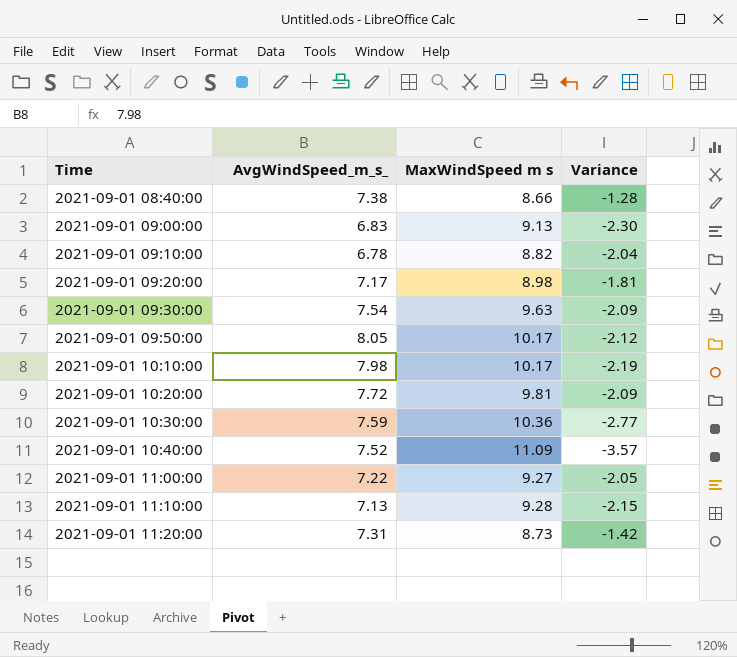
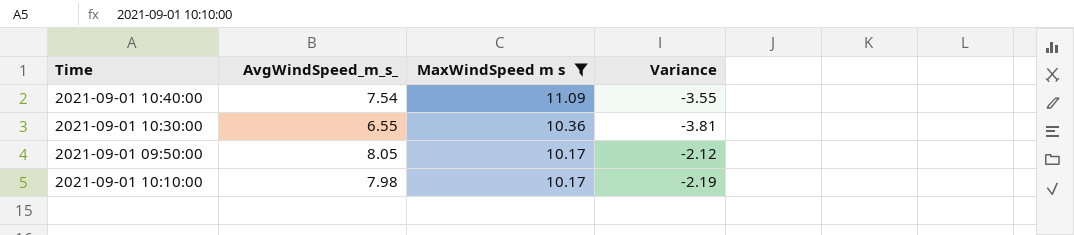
filter: none -> MaxWindSpeed m s >= 10.17
row order: Time ascending -> MaxWindSpeed m s descending
2021-09-01 10:40:00 | AvgWindSpeed_m_s_: 7.52 -> 7.54
2021-09-01 10:40:00 | Variance: -3.57 -> -3.55
2021-09-01 10:30:00 | AvgWindSpeed_m_s_: 7.59 -> 6.55
2021-09-01 10:30:00 | Variance: -2.77 -> -3.81

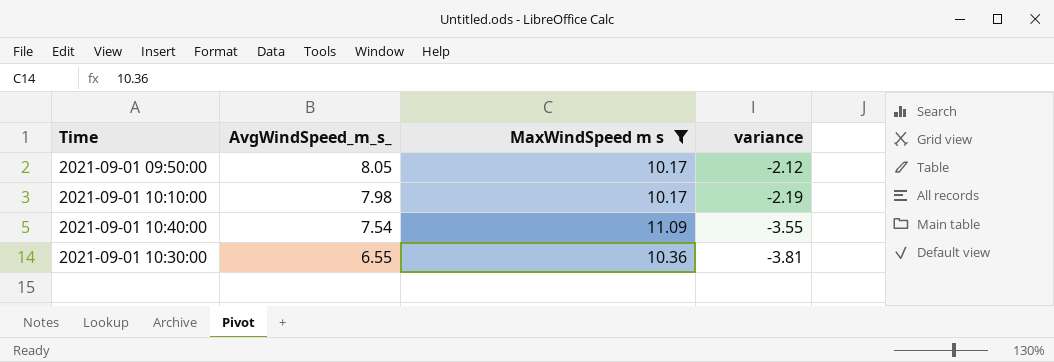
row order: MaxWindSpeed m s descending -> AvgWindSpeed_m_s_ descending
column name: Variance -> variance

